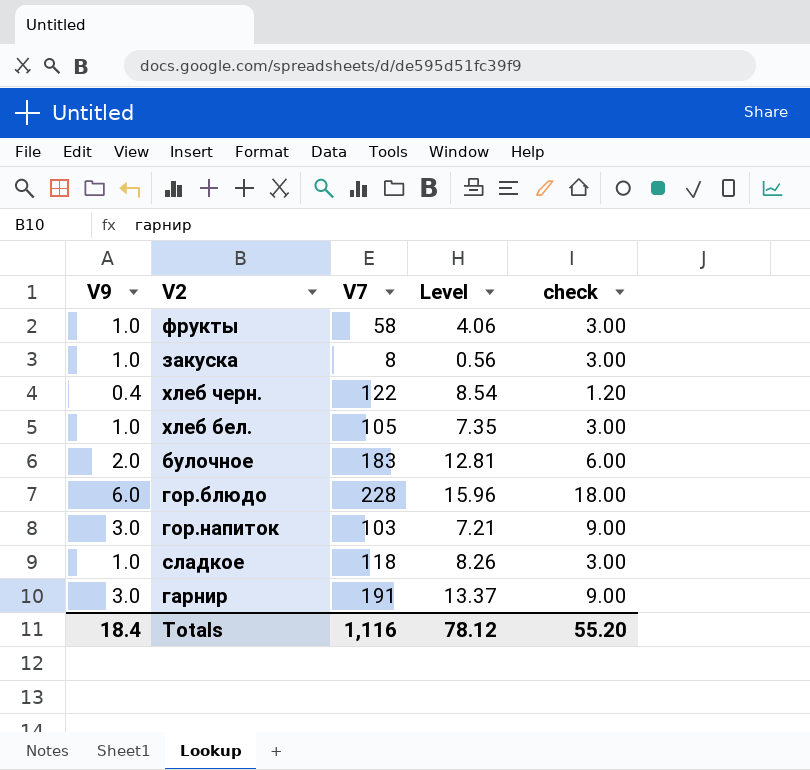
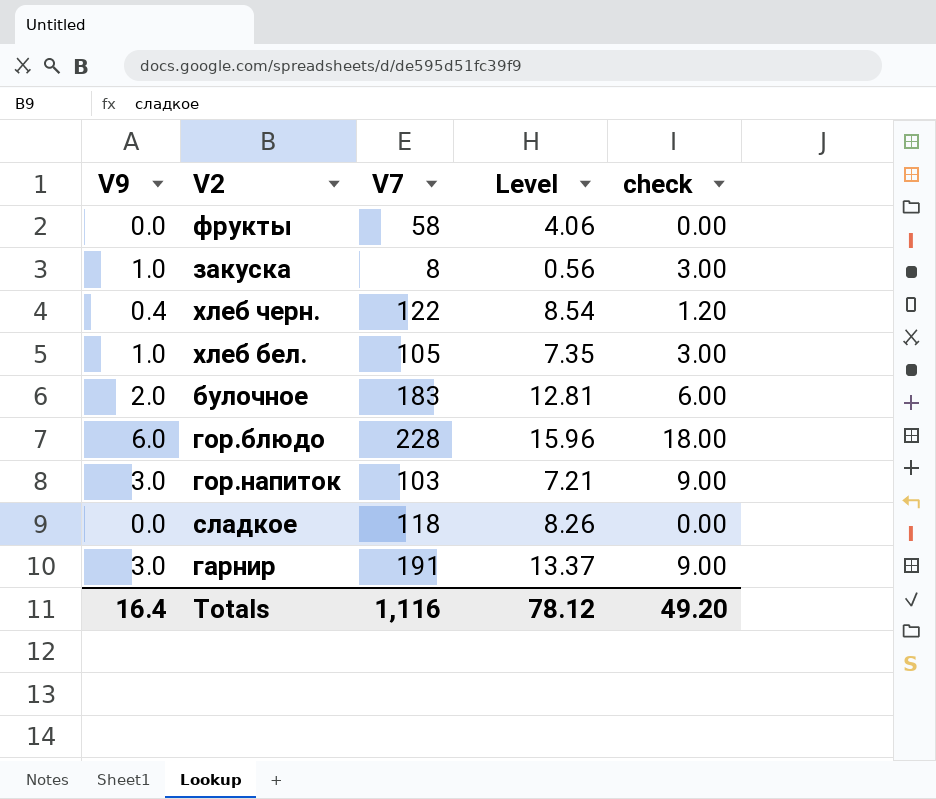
фрукты | V9: 1.0 -> 0.0
фрукты | check: 3.00 -> 0.00
сладкое | V9: 1.0 -> 0.0
сладкое | check: 3.00 -> 0.00
Totals | V9: 18.4 -> 16.4
Totals | check: 55.20 -> 49.20

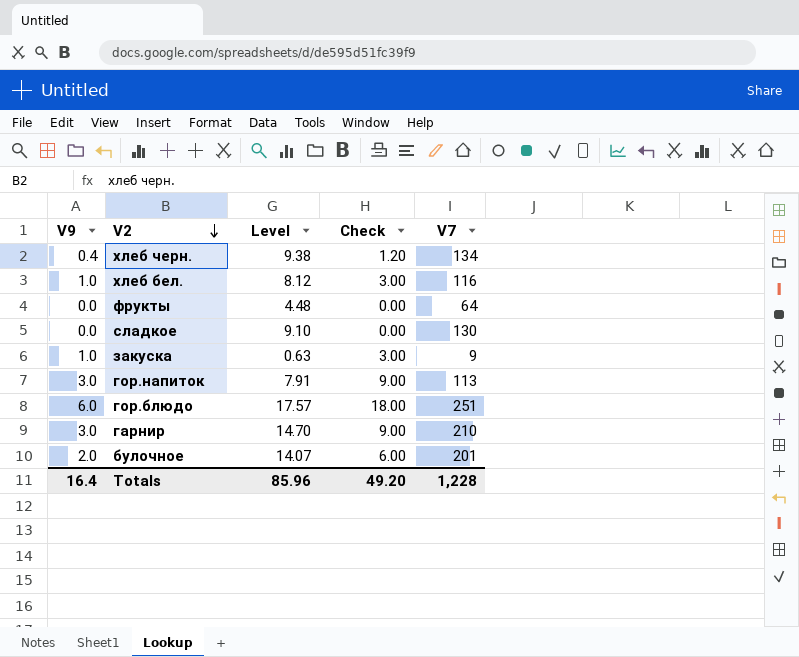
row order: none -> V2 descending
column name: check -> Check
column V7 | position: 3 -> 5
хлеб черн. | Level: 8.54 -> 9.38
хлеб черн. | V7: 122 -> 134
хлеб бел. | Level: 7.35 -> 8.12
хлеб бел. | V7: 105 -> 116
фрукты | Level: 4.06 -> 4.48
фрукты | V7: 58 -> 64
сладкое | Level: 8.26 -> 9.10
сладкое | V7: 118 -> 130
закуска | Level: 0.56 -> 0.63
закуска | V7: 8 -> 9
гор.напиток | Level: 7.21 -> 7.91
гор.напиток | V7: 103 -> 113
гор.блюдо | Level: 15.96 -> 17.57
гор.блюдо | V7: 228 -> 251
гарнир | Level: 13.37 -> 14.70
гарнир | V7: 191 -> 210
булочное | Level: 12.81 -> 14.07
булочное | V7: 183 -> 201
Totals | Level: 78.12 -> 85.96
Totals | V7: 1,116 -> 1,228

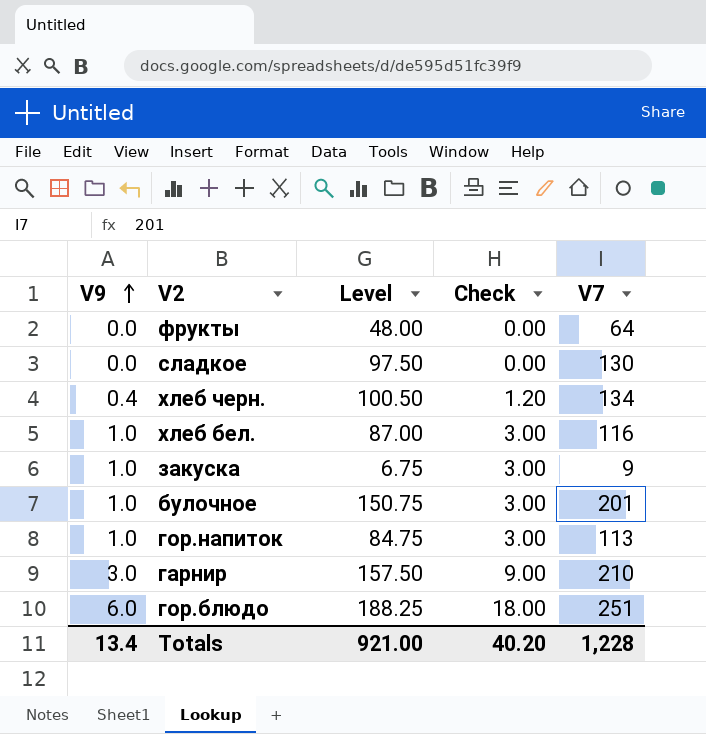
row order: V2 descending -> V9 ascending
column Level | formula: [V7] * 0.07 -> [V7] * 0.75
булочное | V9: 2.0 -> 1.0
булочное | Check: 6.00 -> 3.00
гор.напиток | V9: 3.0 -> 1.0
гор.напиток | Check: 9.00 -> 3.00
Totals | V9: 16.4 -> 13.4
Totals | Level: 85.96 -> 921.00
Totals | Check: 49.20 -> 40.20

